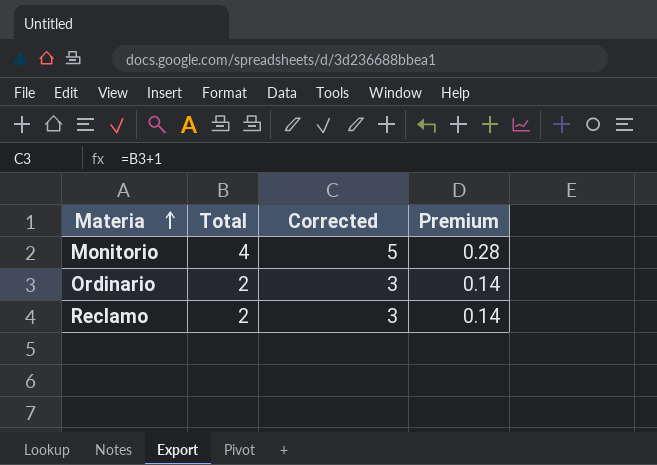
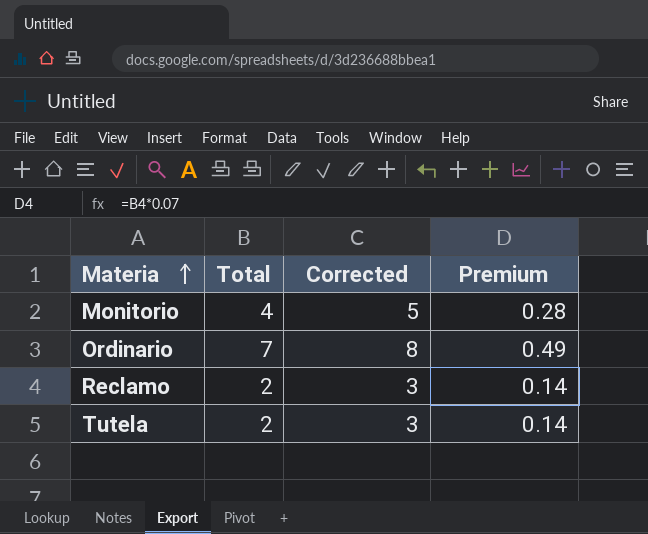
Ordinario | Total: 2 -> 7
Ordinario | Corrected: 3 -> 8
Ordinario | Premium: 0.14 -> 0.49
row Tutela: none -> 2 | 3 | 0.14

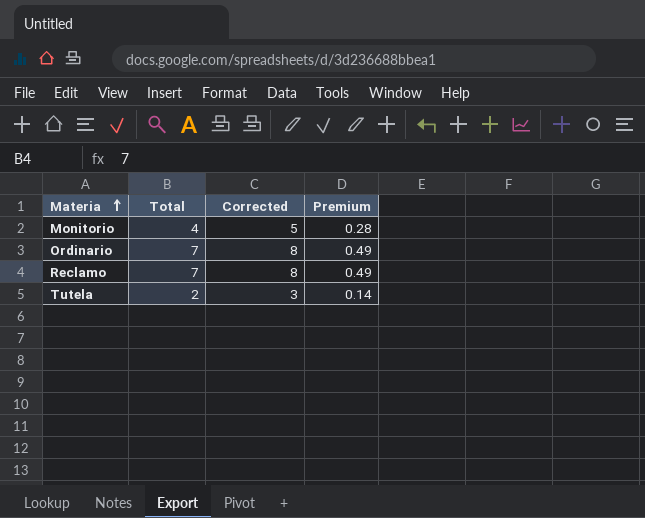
Reclamo | Total: 2 -> 7
Reclamo | Corrected: 3 -> 8
Reclamo | Premium: 0.14 -> 0.49

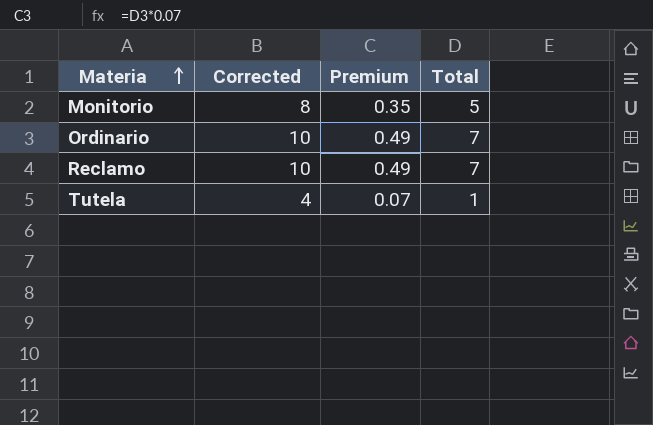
column Corrected | formula: [Total] + 1 -> [Total] + 3
column Total | position: 2 -> 4
Monitorio | Premium: 0.28 -> 0.35
Monitorio | Total: 4 -> 5
Tutela | Premium: 0.14 -> 0.07
Tutela | Total: 2 -> 1

